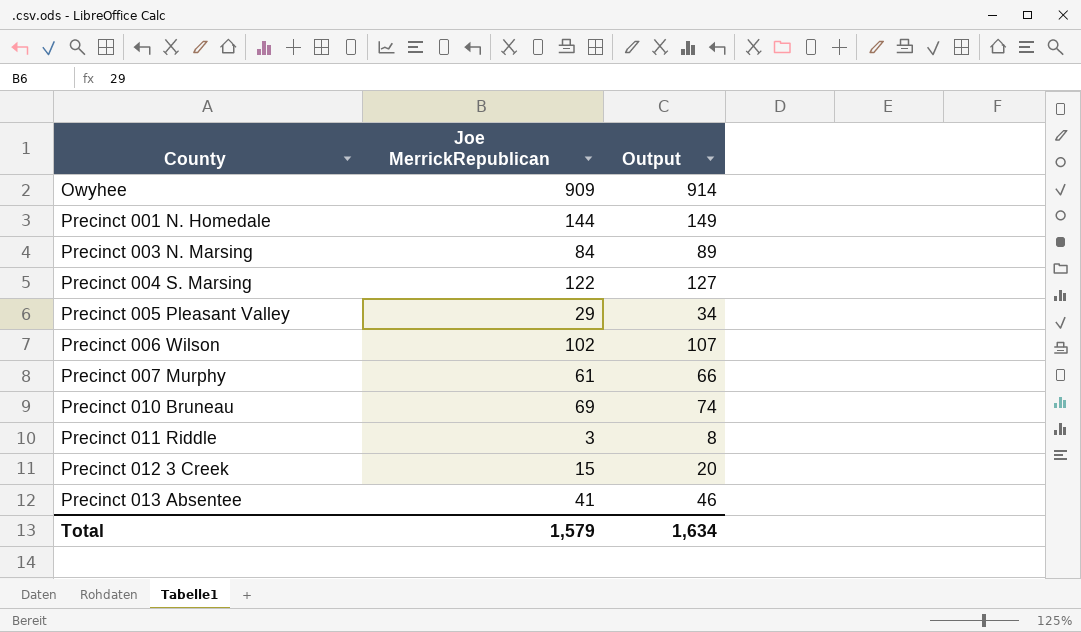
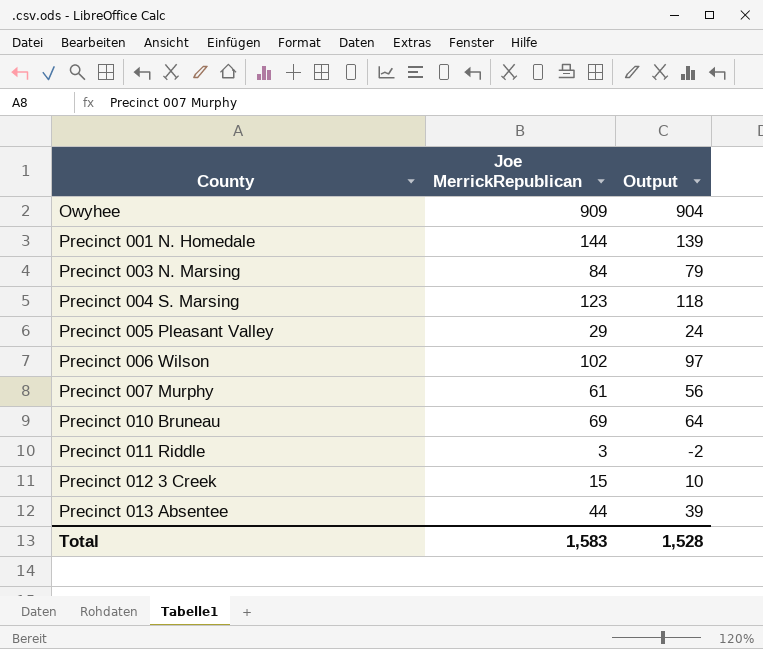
column Output | formula: [Joe MerrickRepublican] + 5 -> [Joe MerrickRepublican] - 5
Precinct 004 S. Marsing | Joe MerrickRepublican: 122 -> 123
Precinct 013 Absentee | Joe MerrickRepublican: 41 -> 44
Total | Joe MerrickRepublican: 1,579 -> 1,583
Total | Output: 1,634 -> 1,528

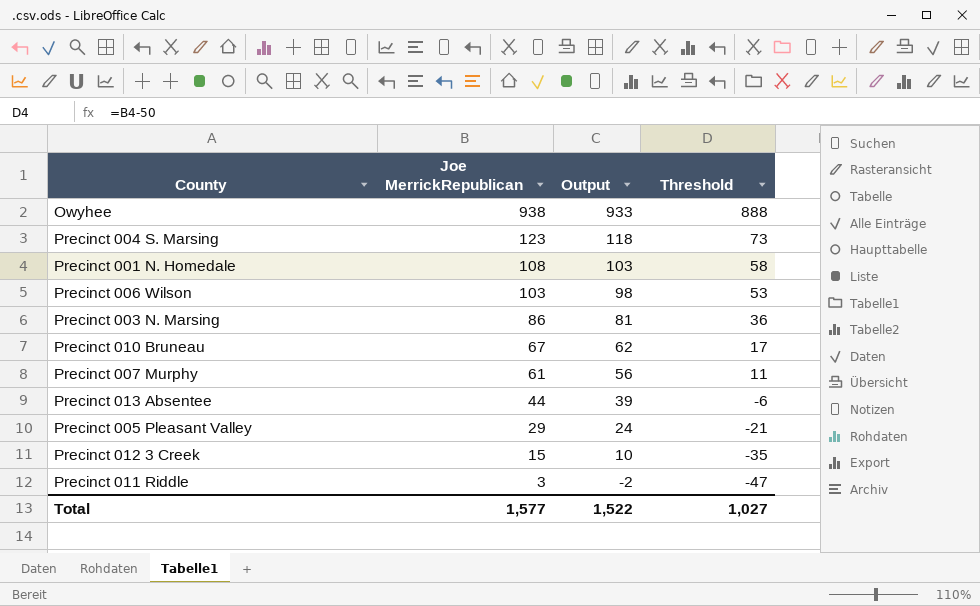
row order: County ascending -> Joe MerrickRepublican descending
column Threshold | formula: none -> [Joe MerrickRepublican] - 50
Owyhee | Joe MerrickRepublican: 909 -> 938
Owyhee | Output: 904 -> 933
Precinct 001 N. Homedale | Joe MerrickRepublican: 144 -> 108
Precinct 001 N. Homedale | Output: 139 -> 103
Precinct 006 Wilson | Joe MerrickRepublican: 102 -> 103
Precinct 006 Wilson | Output: 97 -> 98
Precinct 003 N. Marsing | Joe MerrickRepublican: 84 -> 86
Precinct 003 N. Marsing | Output: 79 -> 81
Precinct 010 Bruneau | Joe MerrickRepublican: 69 -> 67
Precinct 010 Bruneau | Output: 64 -> 62
Total | Joe MerrickRepublican: 1,583 -> 1,577
Total | Output: 1,528 -> 1,522

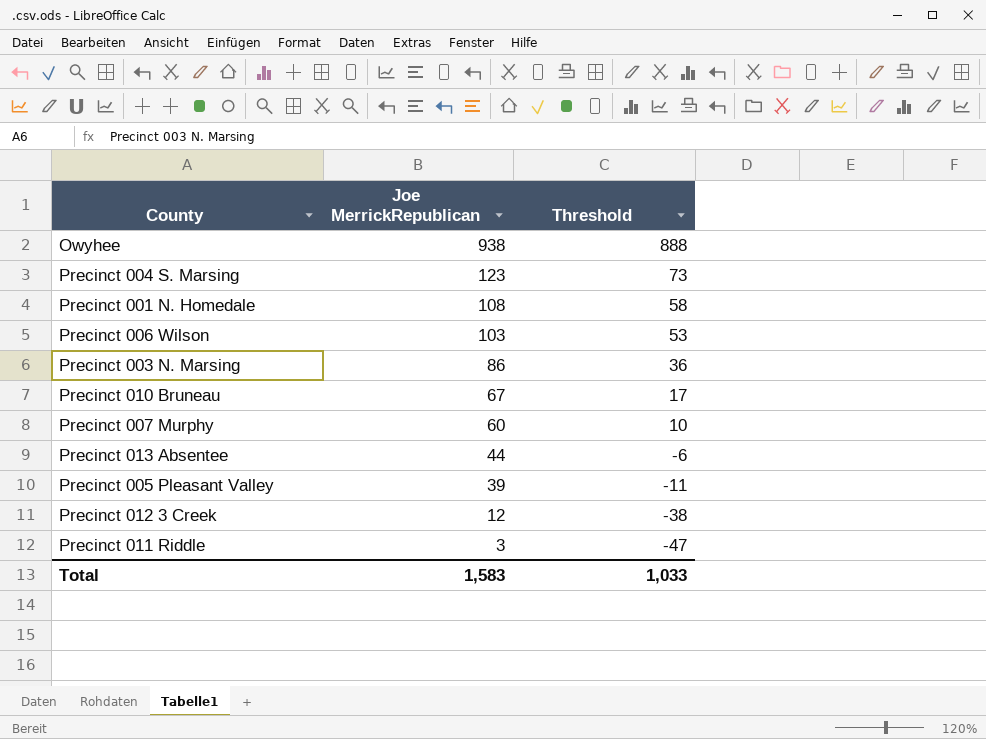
column Output | formula: [Joe MerrickRepublican] - 5 -> none
Precinct 007 Murphy | Joe MerrickRepublican: 61 -> 60
Precinct 007 Murphy | Threshold: 11 -> 10
Precinct 005 Pleasant Valley | Joe MerrickRepublican: 29 -> 39
Precinct 005 Pleasant Valley | Threshold: -21 -> -11
Precinct 012 3 Creek | Joe MerrickRepublican: 15 -> 12
Precinct 012 3 Creek | Threshold: -35 -> -38
Total | Joe MerrickRepublican: 1,577 -> 1,583
Total | Threshold: 1,027 -> 1,033

